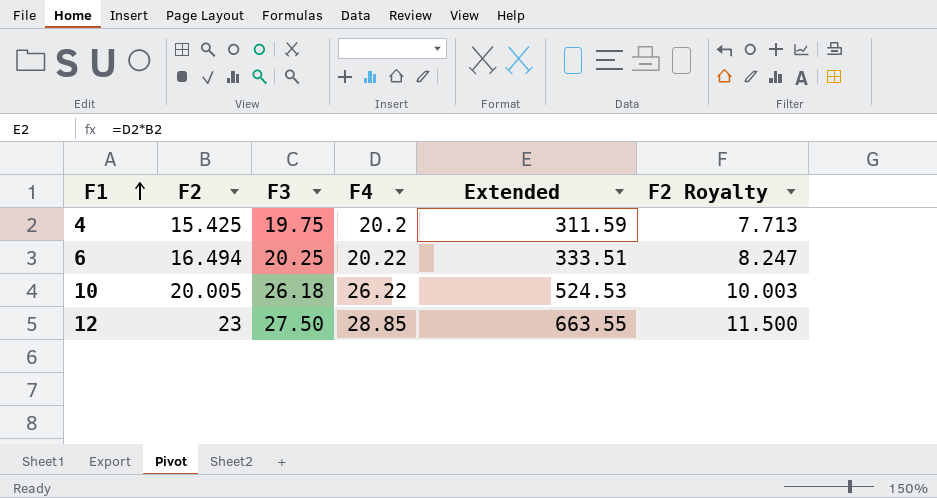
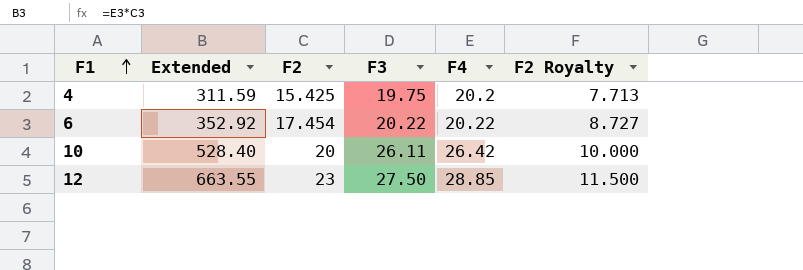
column Extended | position: 5 -> 2
6 | Extended: 333.51 -> 352.92
6 | F2: 16.494 -> 17.454
6 | F3: 20.25 -> 20.22
6 | F2 Royalty: 8.247 -> 8.727
10 | Extended: 524.53 -> 528.40
10 | F2: 20.005 -> 20
10 | F3: 26.18 -> 26.11
10 | F4: 26.22 -> 26.42
10 | F2 Royalty: 10.003 -> 10.000

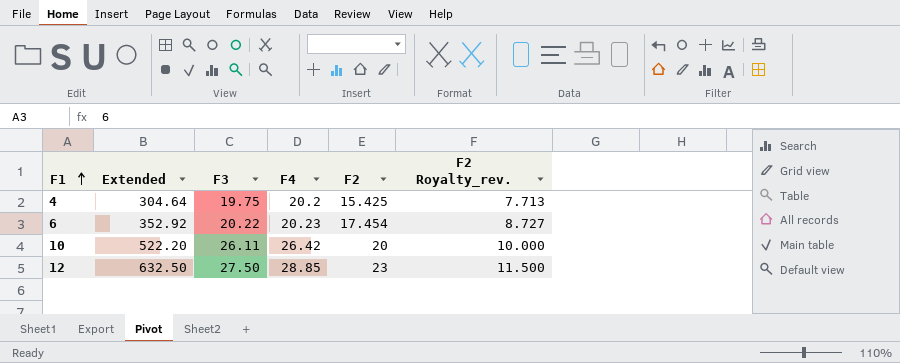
column Extended | formula: [F2] * [F4] -> [F3] * [F2]
column F2 | position: 3 -> 5
column name: F2 Royalty -> F2 Royalty_rev.
6 | F4: 20.22 -> 20.23

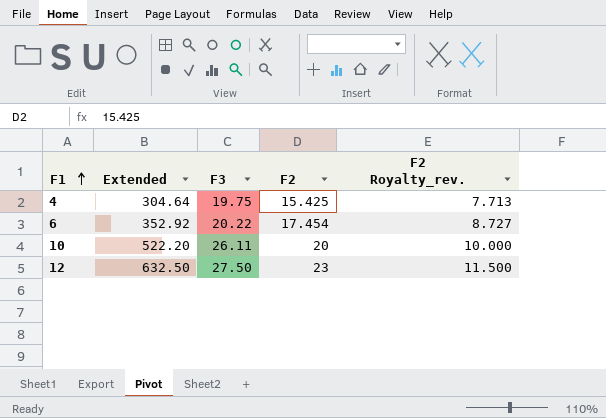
column F4 | position: 4 -> none

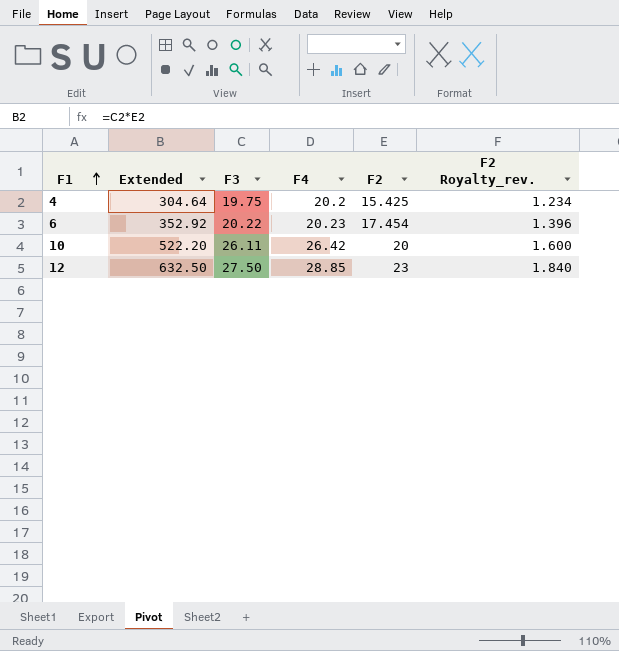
column F4 | position: none -> 4
column F2 Royalty_rev. | formula: [F2] * 0.5 -> [F2] * 0.08

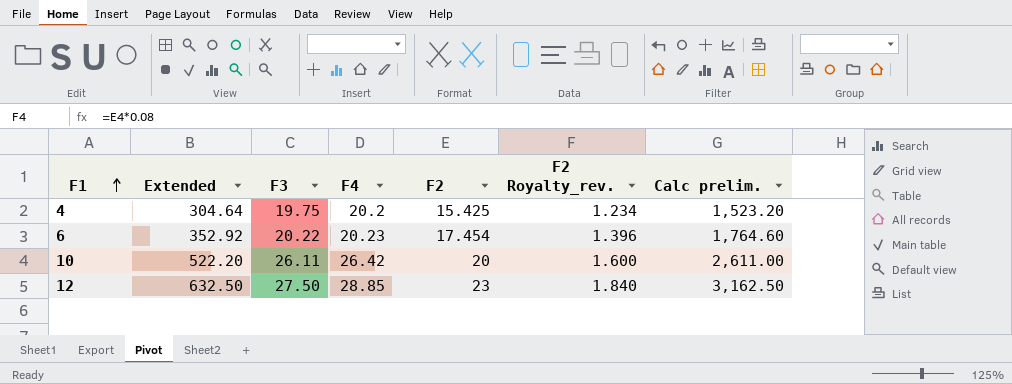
column Calc prelim. | formula: none -> [Extended] * 5

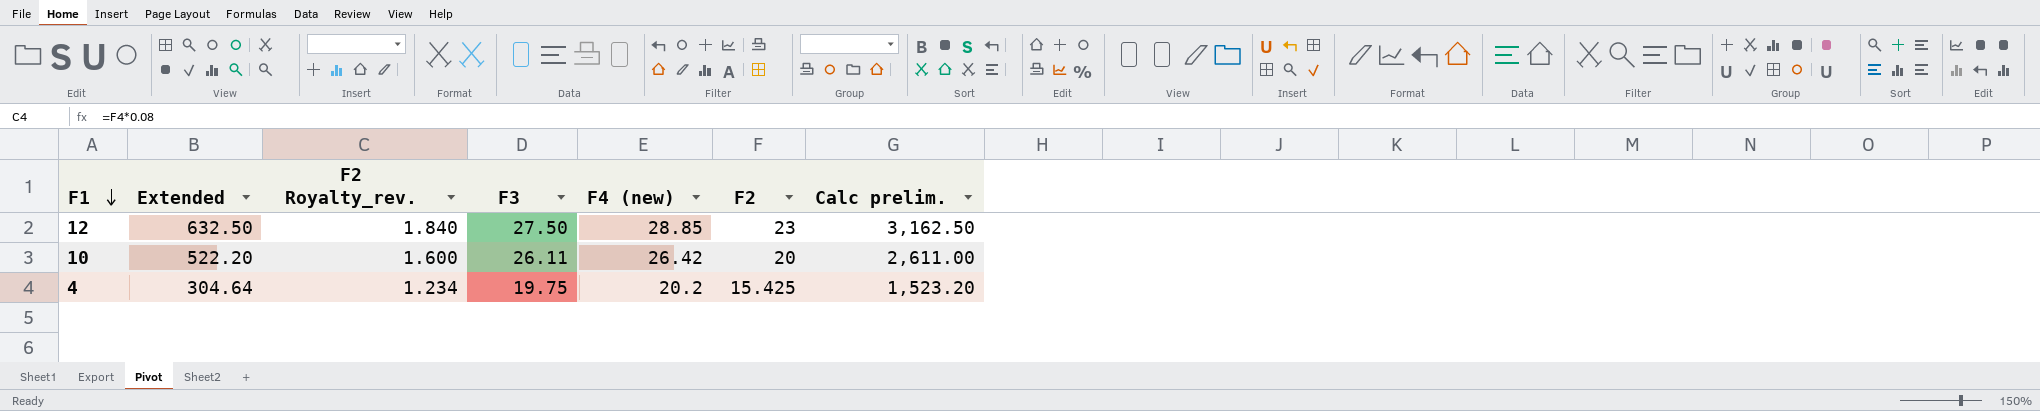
row order: F1 ascending -> F1 descending
column F2 Royalty_rev. | position: 6 -> 3
column name: F4 -> F4 (new)
row 6: 352.92 | 20.22 | 20.23 | 17.454 | 1.396 | 1,764.60 -> none

